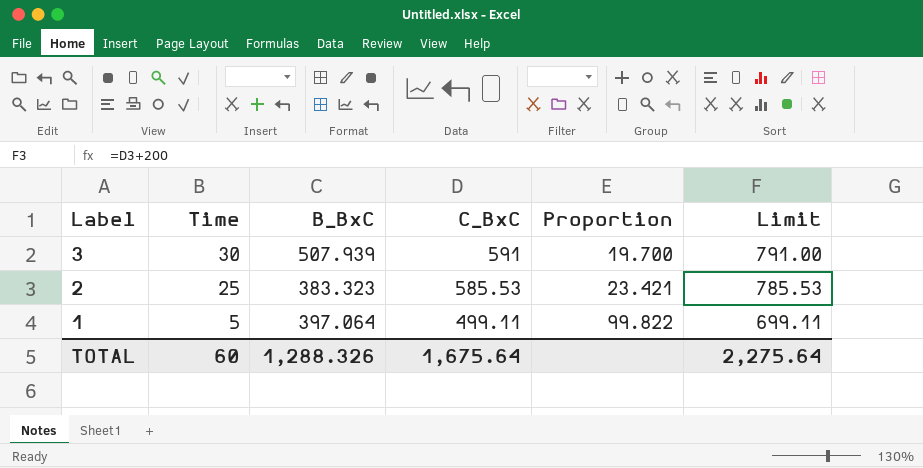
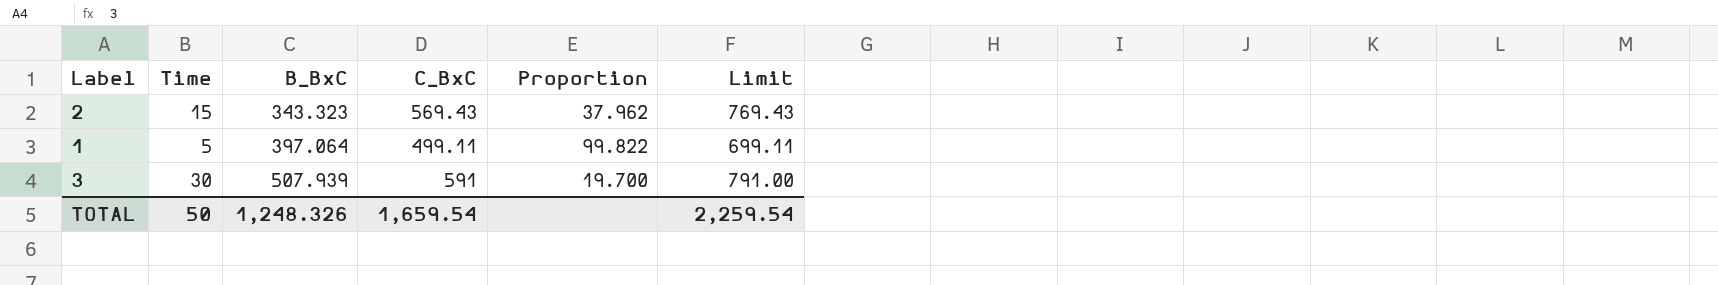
row order: Label descending -> B_BxC ascending
2 | Time: 25 -> 15
2 | B_BxC: 383.323 -> 343.323
2 | C_BxC: 585.53 -> 569.43
2 | Proportion: 23.421 -> 37.962
2 | Limit: 785.53 -> 769.43
TOTAL | Time: 60 -> 50
TOTAL | B_BxC: 1,288.326 -> 1,248.326
TOTAL | C_BxC: 1,675.64 -> 1,659.54
TOTAL | Limit: 2,275.64 -> 2,259.54

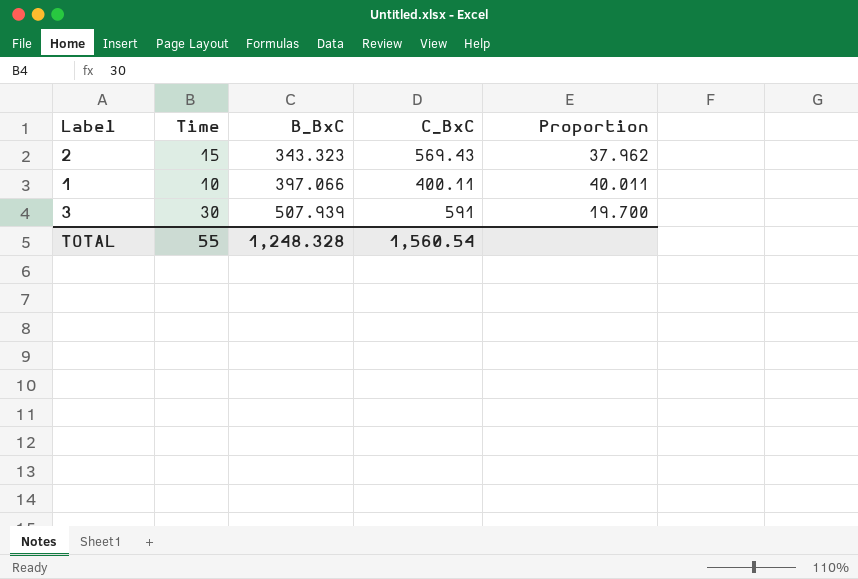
column Limit | formula: [C_BxC] + 200 -> none
1 | Time: 5 -> 10
1 | B_BxC: 397.064 -> 397.066
1 | C_BxC: 499.11 -> 400.11
1 | Proportion: 99.822 -> 40.011
TOTAL | Time: 50 -> 55
TOTAL | B_BxC: 1,248.326 -> 1,248.328
TOTAL | C_BxC: 1,659.54 -> 1,560.54

